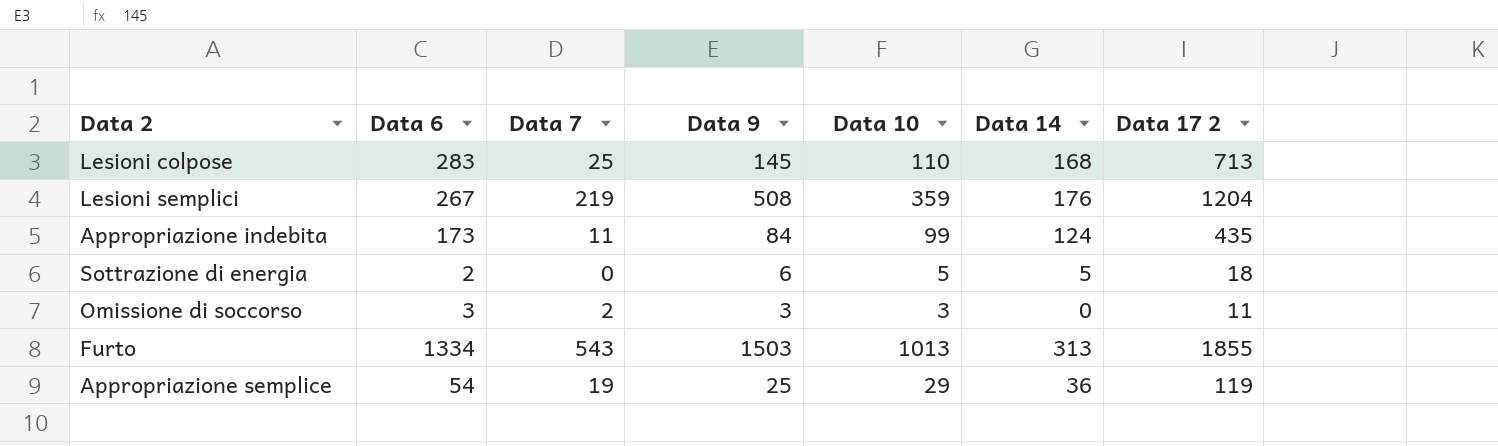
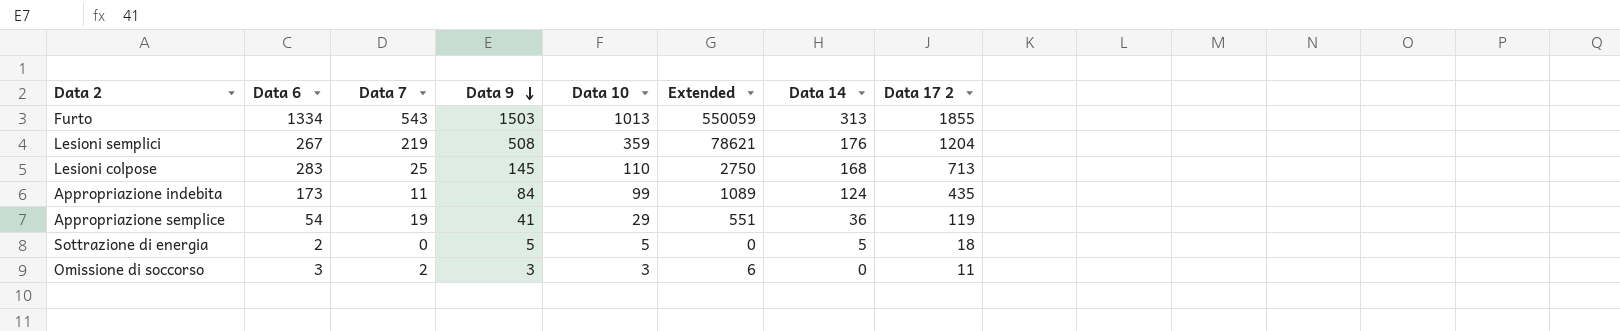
row order: none -> Data 9 descending
column Extended | formula: none -> [Data 7] * [Data 10]
Appropriazione semplice | Data 9: 25 -> 41
Sottrazione di energia | Data 9: 6 -> 5

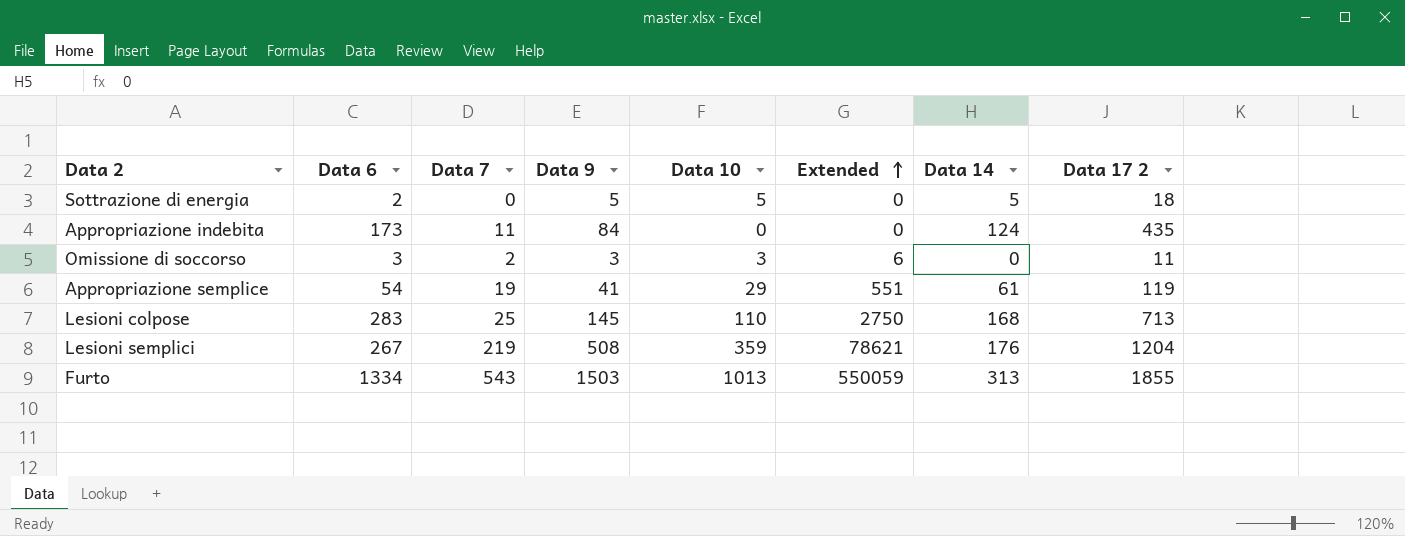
row order: Data 9 descending -> Extended ascending
Appropriazione indebita | Data 10: 99 -> 0
Appropriazione indebita | Extended: 1089 -> 0
Appropriazione semplice | Data 14: 36 -> 61

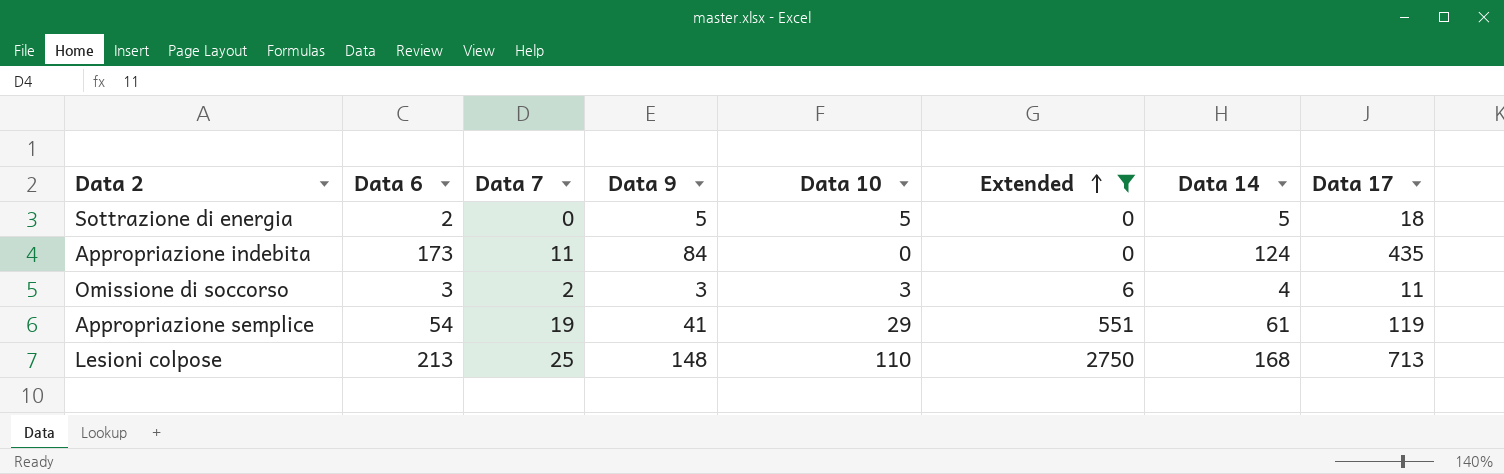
filter: none -> Extended <= 2750
column name: Data 17 2 -> Data 17
Omissione di soccorso | Data 14: 0 -> 4
Lesioni colpose | Data 6: 283 -> 213
Lesioni colpose | Data 9: 145 -> 148

